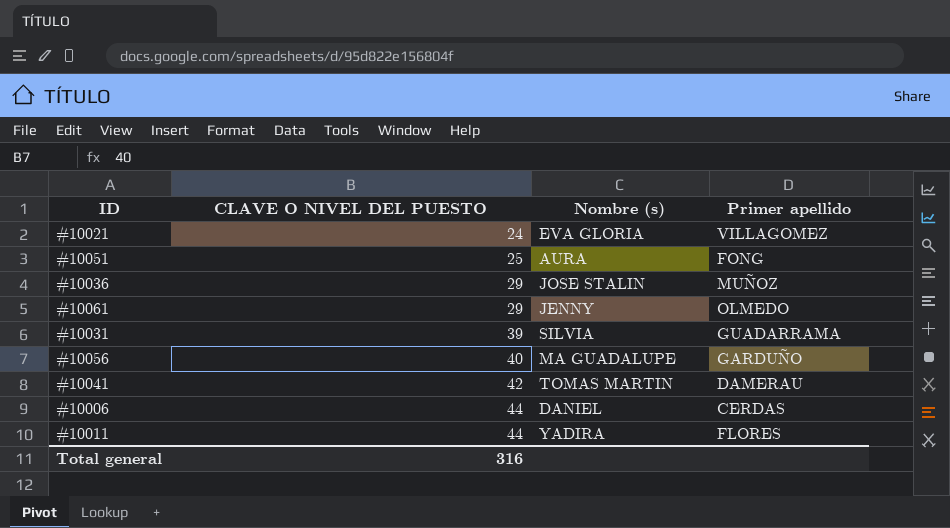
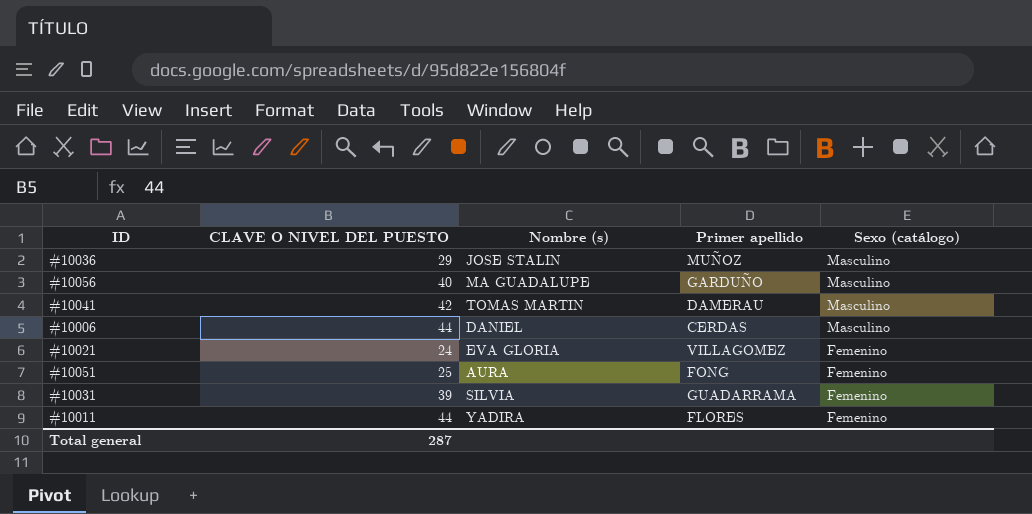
row order: CLAVE O NIVEL DEL PUESTO ascending -> Sexo (catálogo) descending
column Sexo (catálogo) | position: none -> 5
row #10061: 29 | JENNY | OLMEDO -> none
Total general | CLAVE O NIVEL DEL PUESTO: 316 -> 287

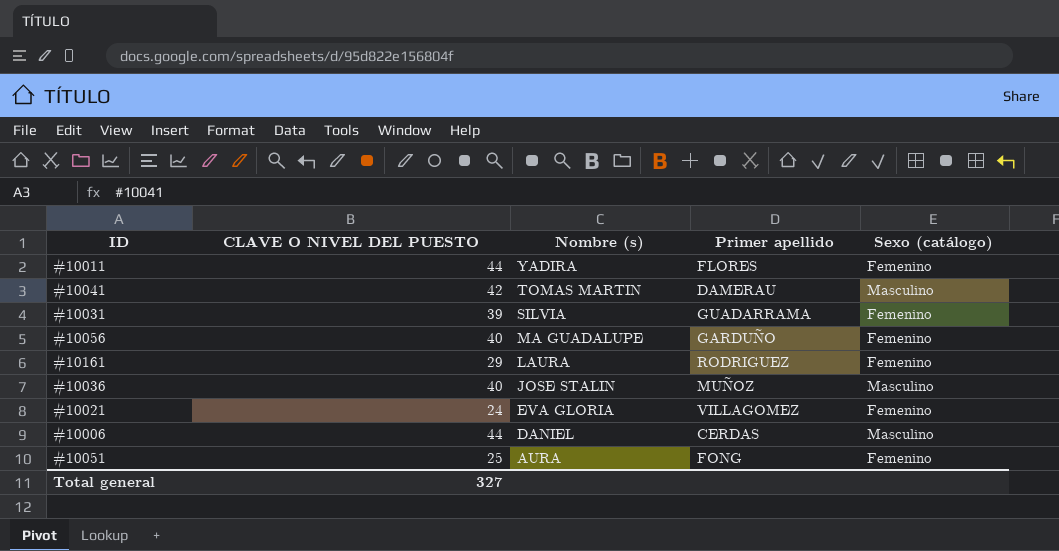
row order: Sexo (catálogo) descending -> Nombre (s) descending
#10056 | Sexo (catálogo): Masculino -> Femenino
row #10161: none -> 29 | LAURA | RODRIGUEZ | Femenino
#10036 | CLAVE O NIVEL DEL PUESTO: 29 -> 40
Total general | CLAVE O NIVEL DEL PUESTO: 287 -> 327

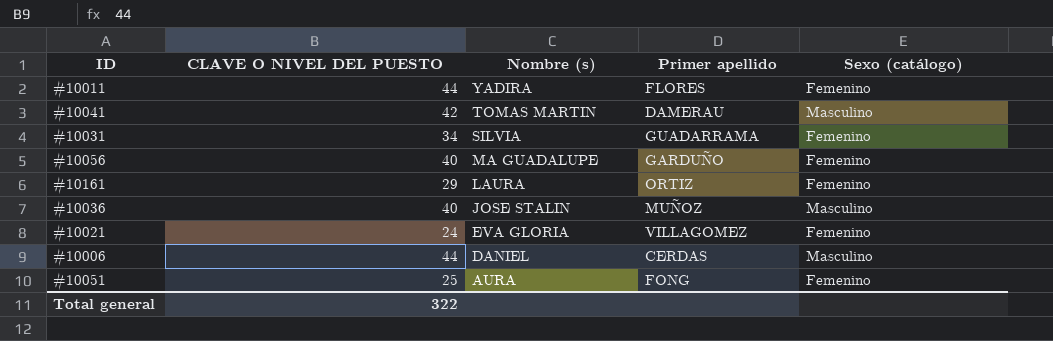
#10031 | CLAVE O NIVEL DEL PUESTO: 39 -> 34
#10161 | Primer apellido: RODRIGUEZ -> ORTIZ
Total general | CLAVE O NIVEL DEL PUESTO: 327 -> 322

